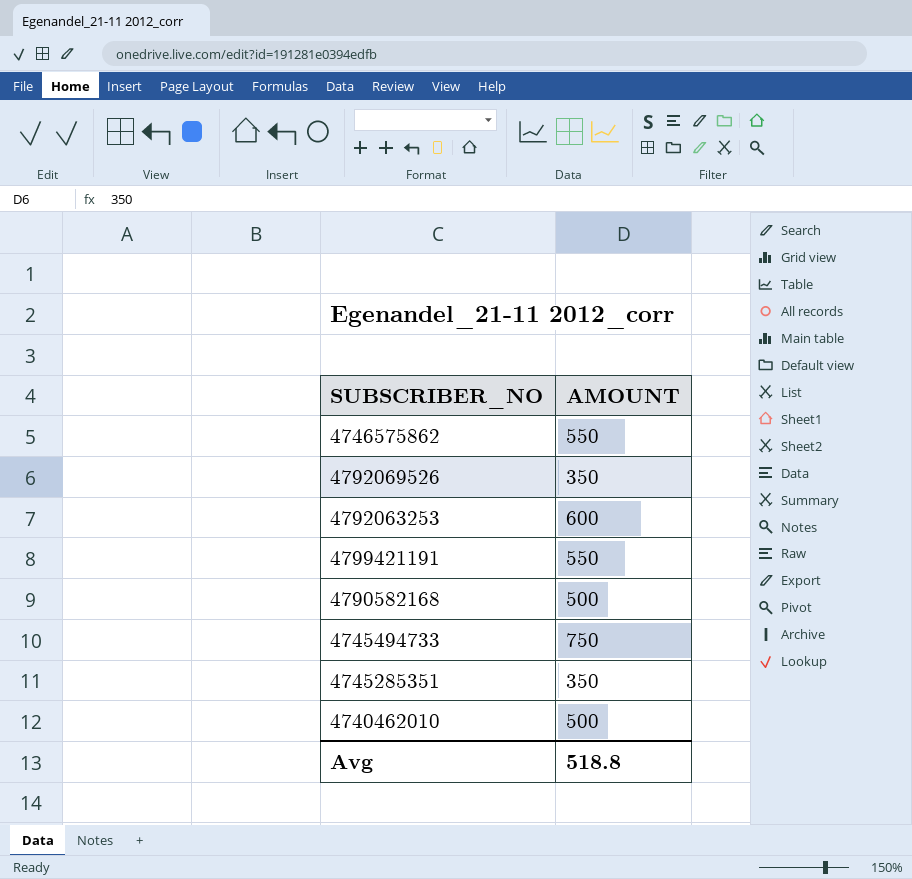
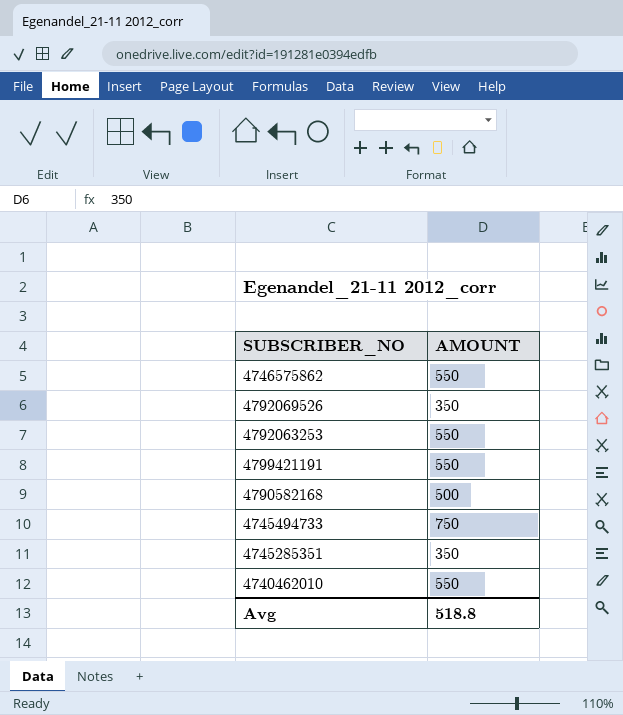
4792063253 | AMOUNT: 600 -> 550
4740462010 | AMOUNT: 500 -> 550

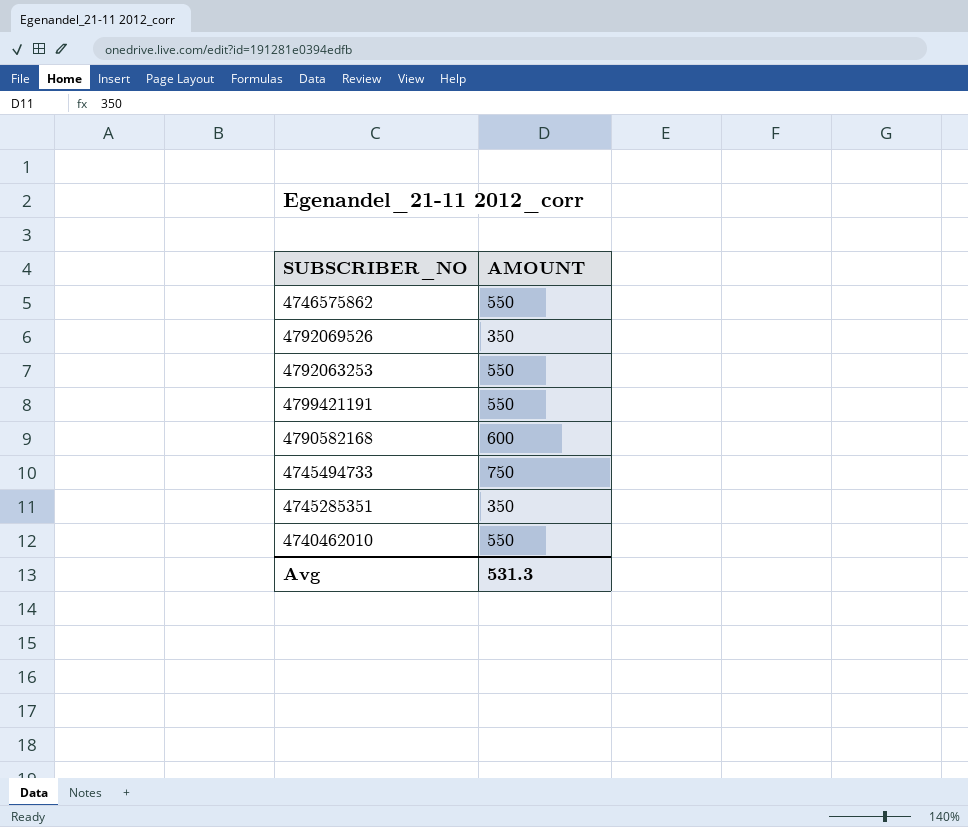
4790582168 | AMOUNT: 500 -> 600
Avg | AMOUNT: 518.8 -> 531.3

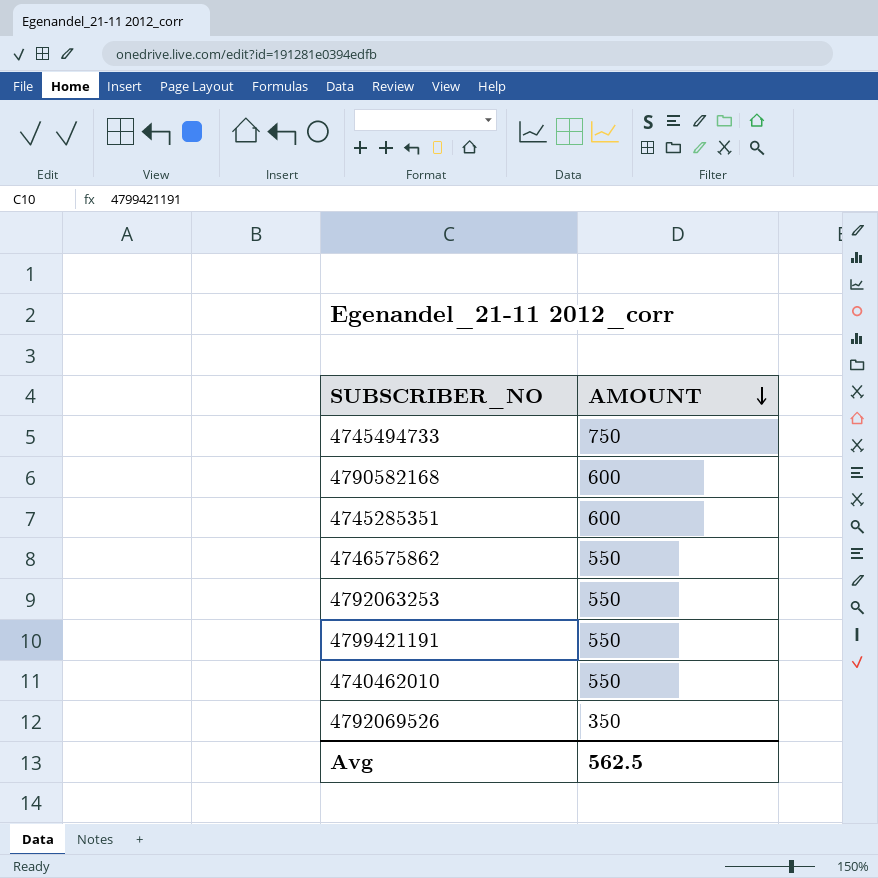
row order: none -> AMOUNT descending
4745285351 | AMOUNT: 350 -> 600
Avg | AMOUNT: 531.3 -> 562.5

